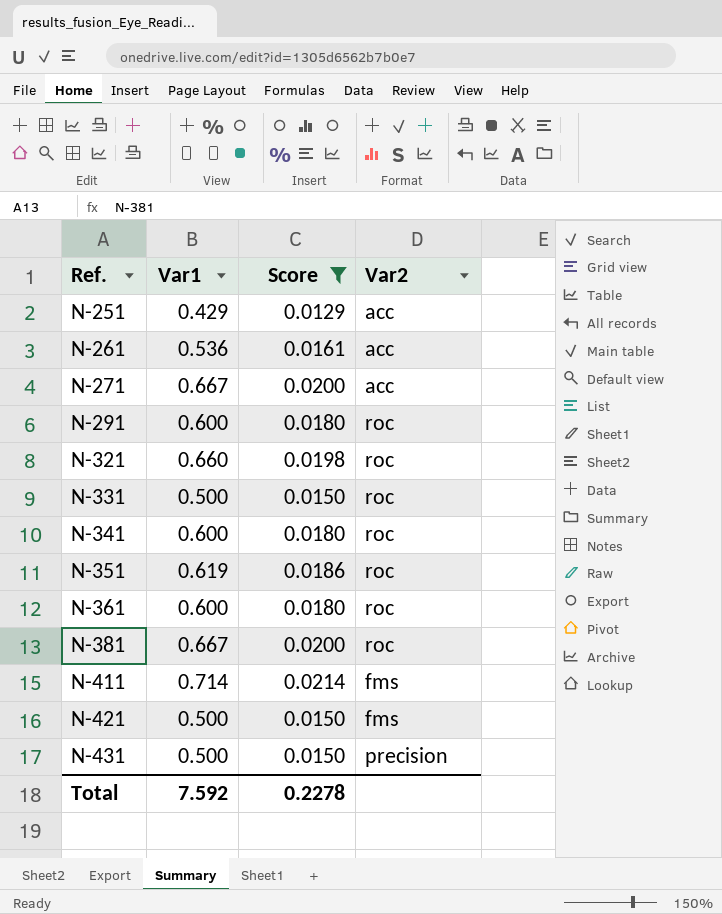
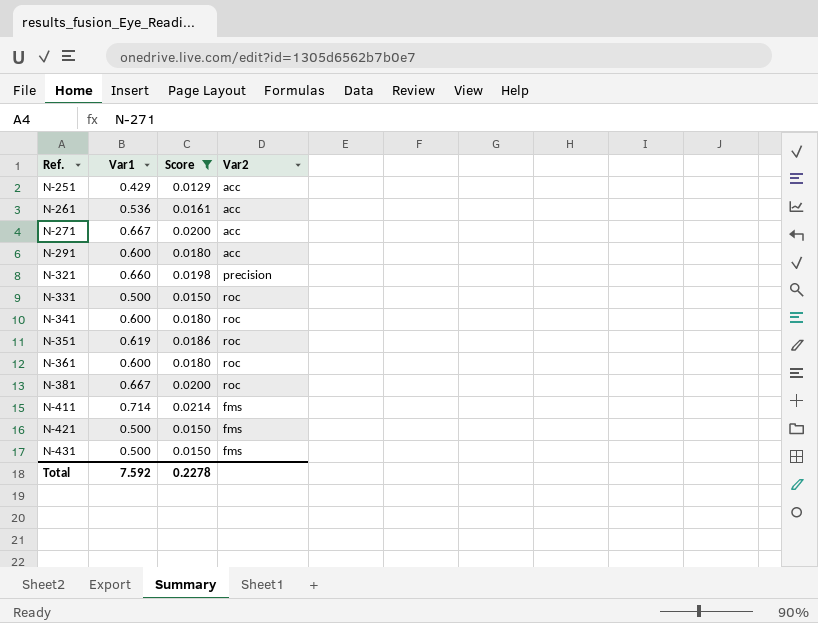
N-291 | Var2: roc -> acc
N-321 | Var2: roc -> precision
N-431 | Var2: precision -> fms

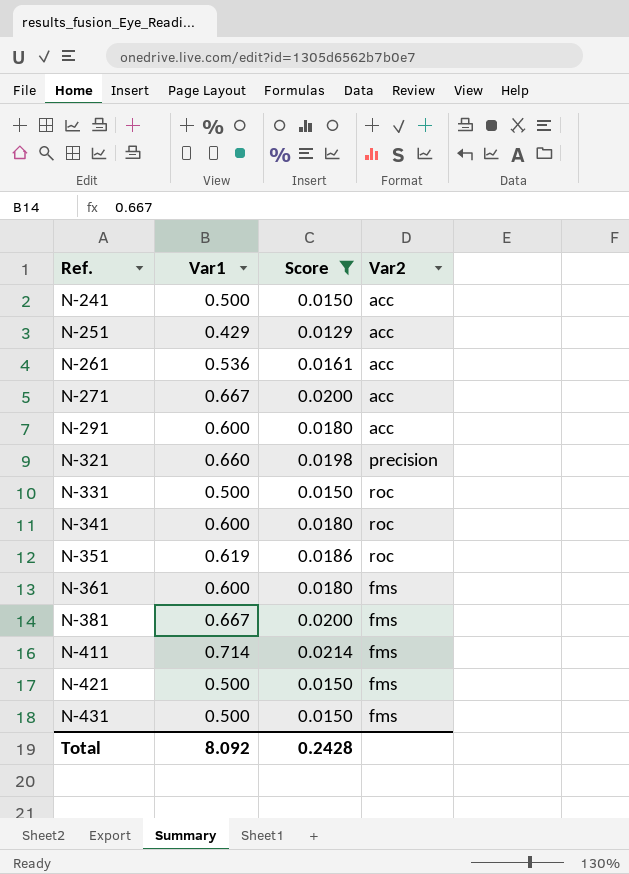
row N-241: none -> 0.500 | 0.0150 | acc
N-361 | Var2: roc -> fms
N-381 | Var2: roc -> fms
Total | Var1: 7.592 -> 8.092
Total | Score: 0.2278 -> 0.2428

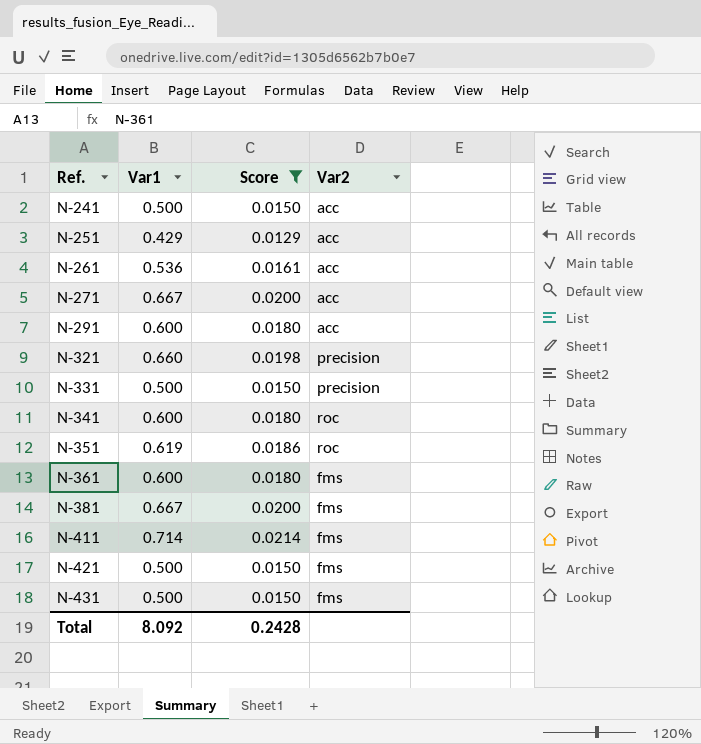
N-331 | Var2: roc -> precision

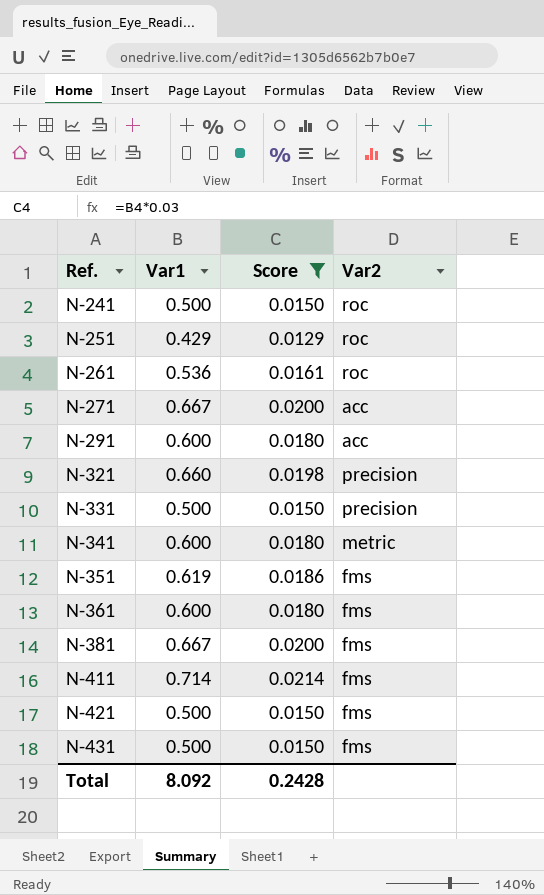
N-241 | Var2: acc -> roc
N-251 | Var2: acc -> roc
N-261 | Var2: acc -> roc
N-341 | Var2: roc -> metric
N-351 | Var2: roc -> fms

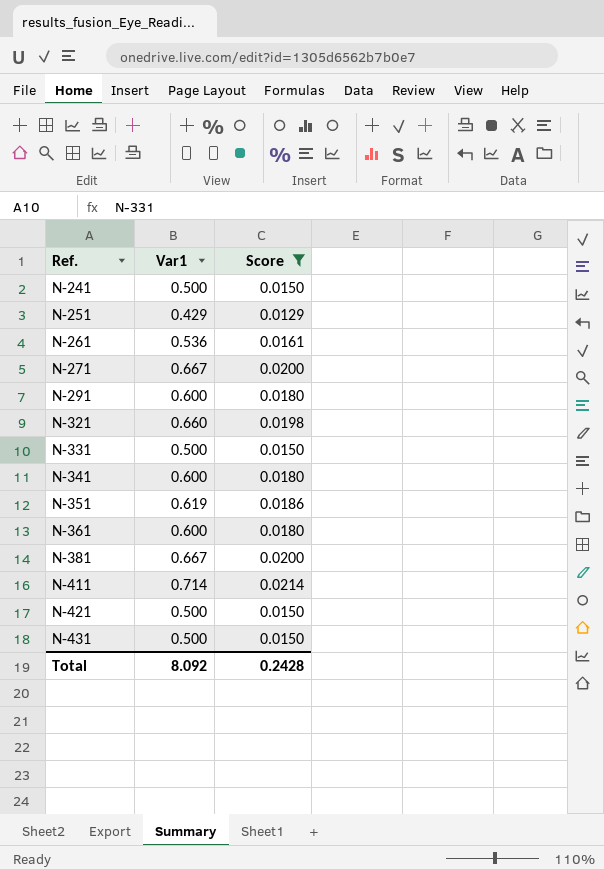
column Var2 | position: 4 -> none

